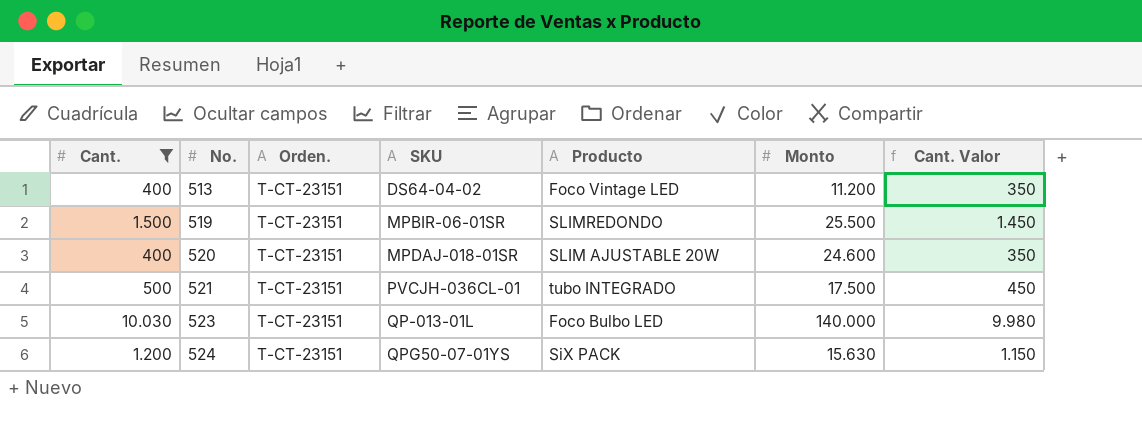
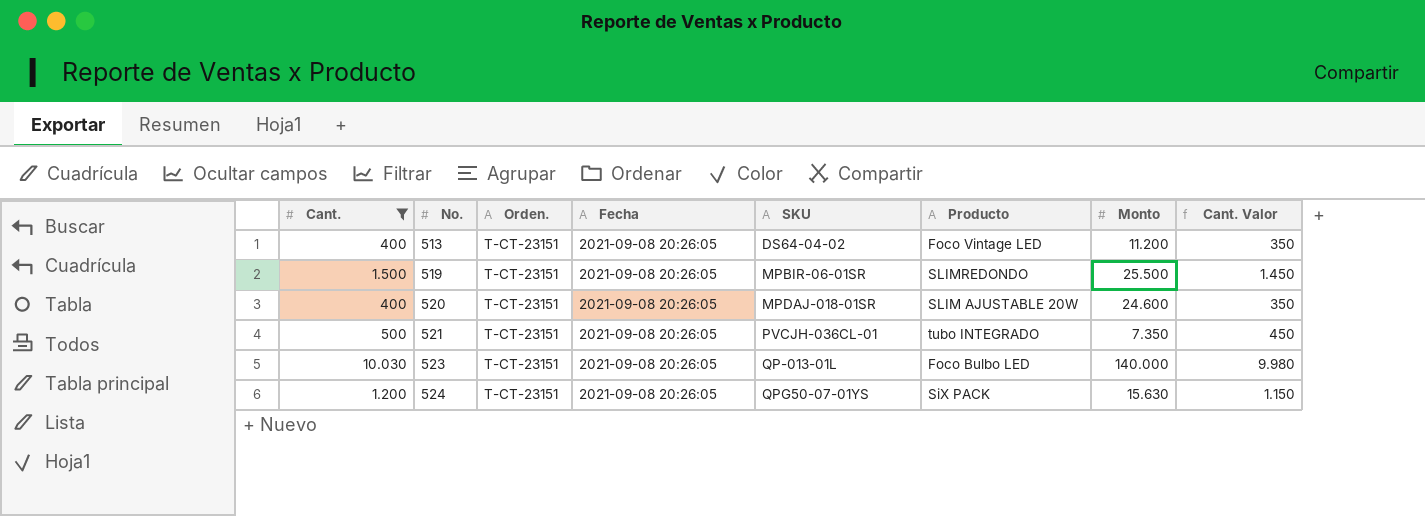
column Fecha | position: none -> 4
521 | Monto: 17.500 -> 7.350

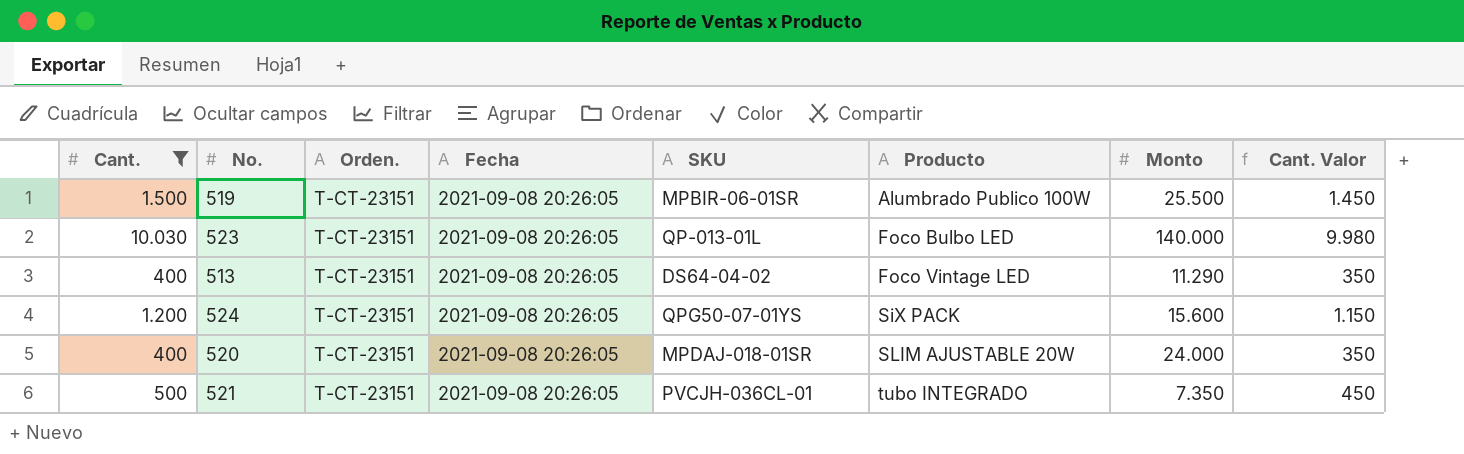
row order: No. ascending -> Producto ascending
519 | Producto: SLIMREDONDO -> Alumbrado Publico 100W
513 | Monto: 11.200 -> 11.290
524 | Monto: 15.630 -> 15.600
520 | Monto: 24.600 -> 24.000

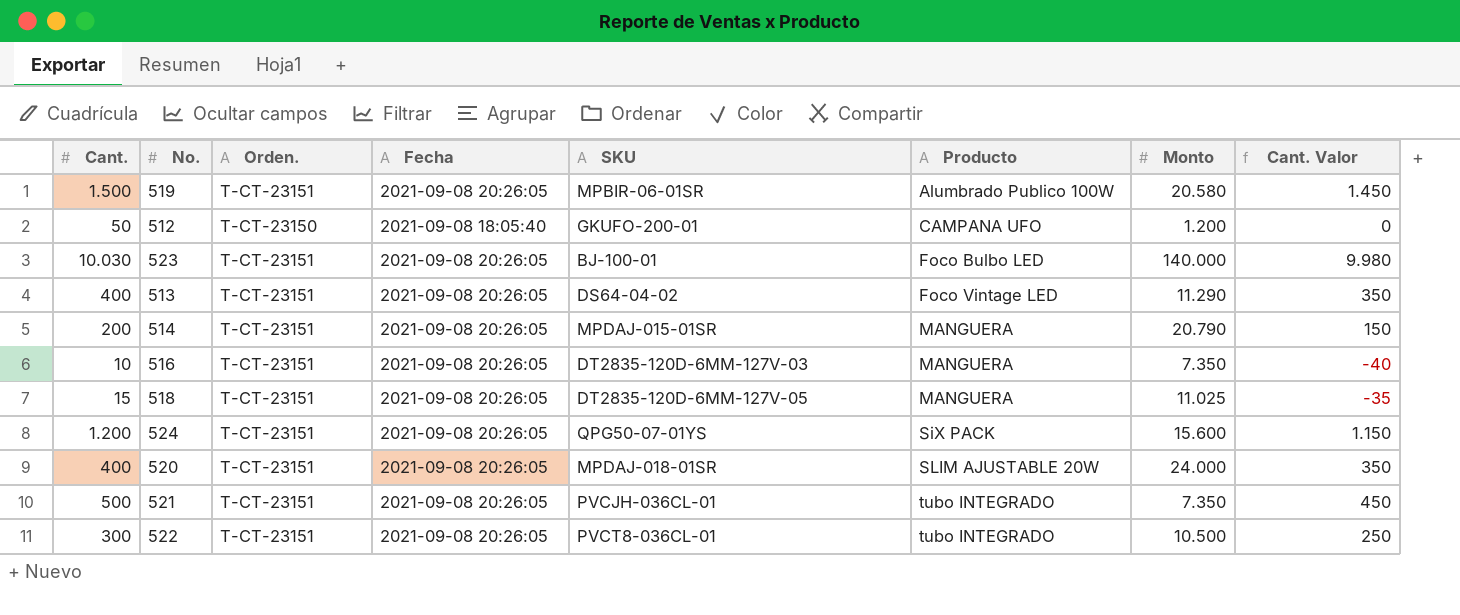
filter: Cant. >= 400 -> none
519 | Monto: 25.500 -> 20.580
523 | SKU: QP-013-01L -> BJ-100-01

